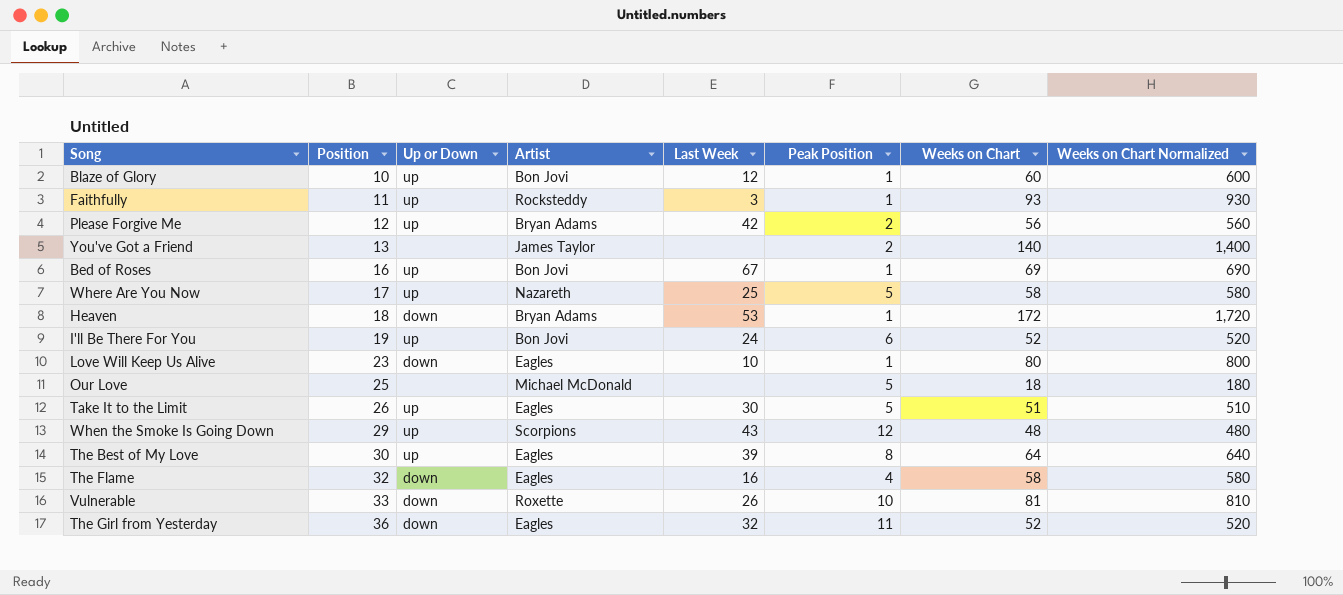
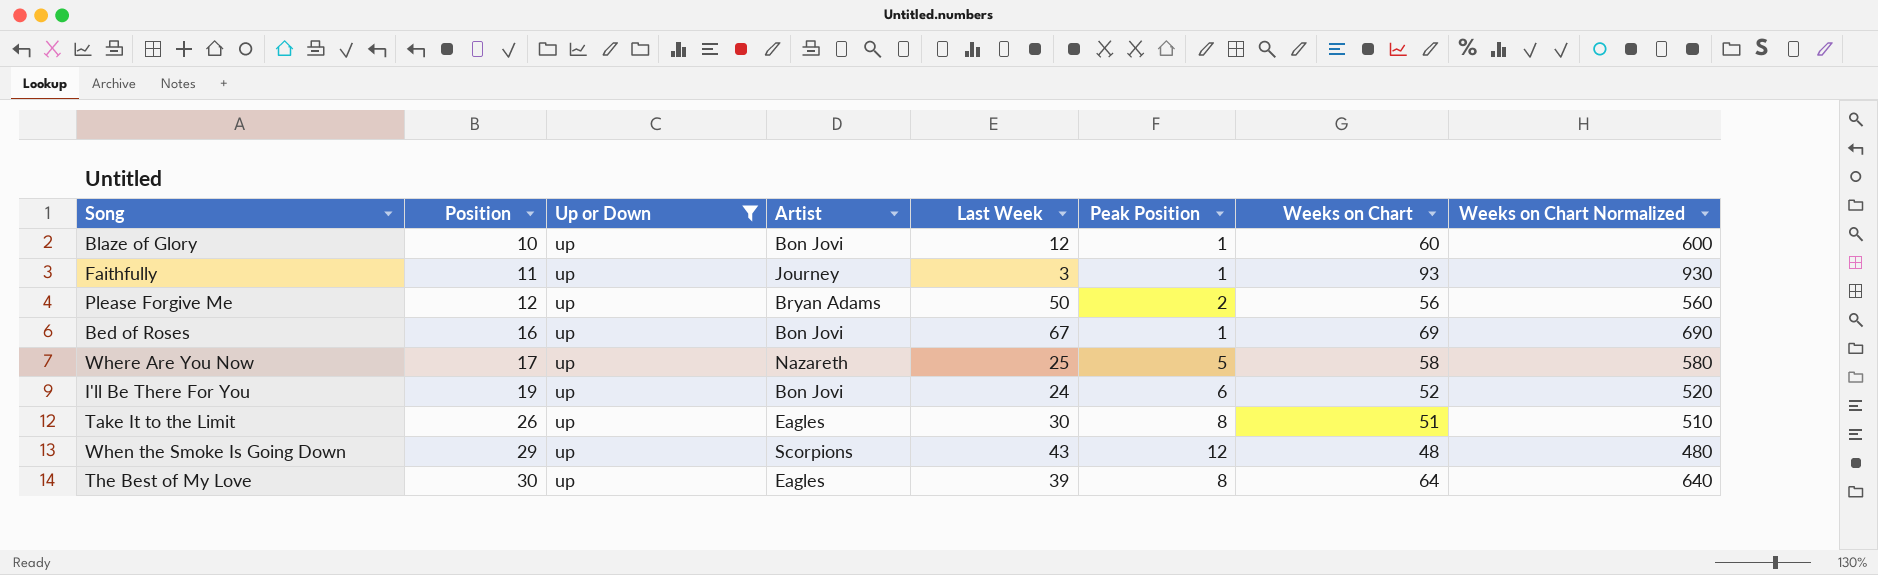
filter: none -> Up or Down = up
Faithfully | Artist: Rocksteddy -> Journey
Please Forgive Me | Last Week: 42 -> 50
Take It to the Limit | Peak Position: 5 -> 8

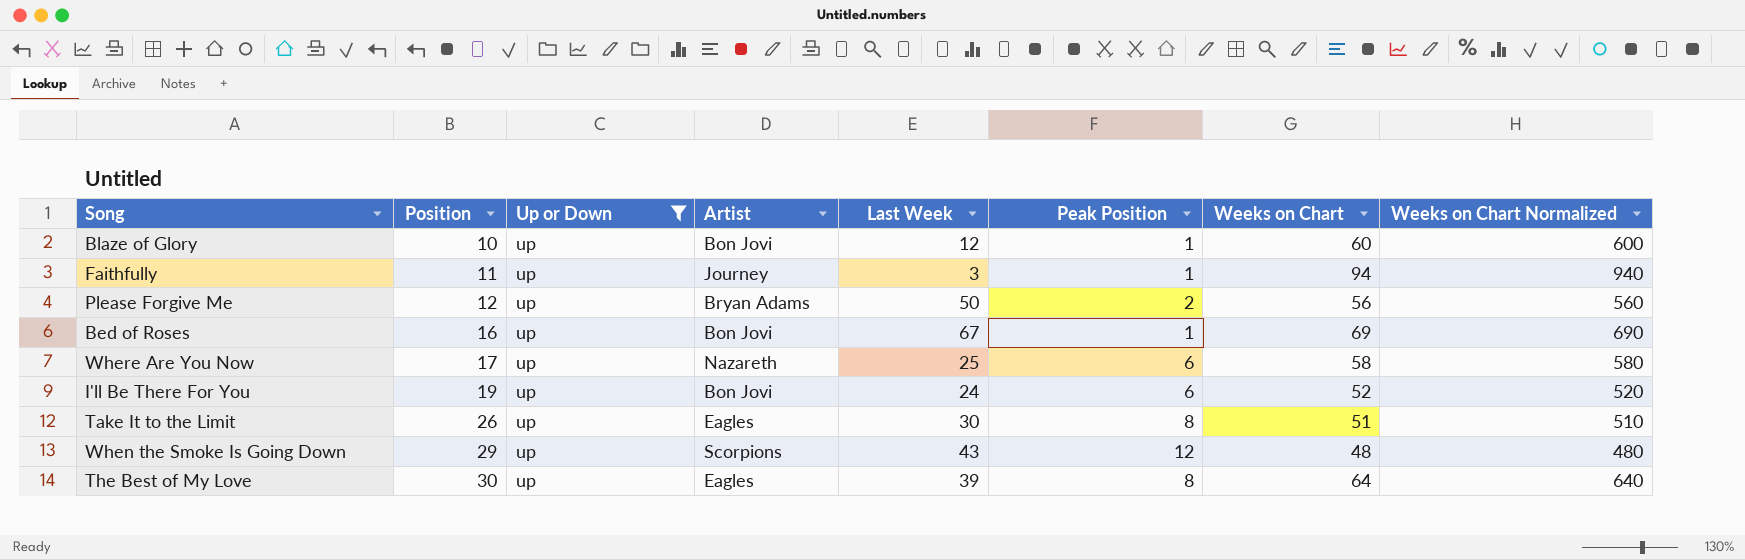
Faithfully | Weeks on Chart: 93 -> 94
Faithfully | Weeks on Chart Normalized: 930 -> 940
Where Are You Now | Peak Position: 5 -> 6

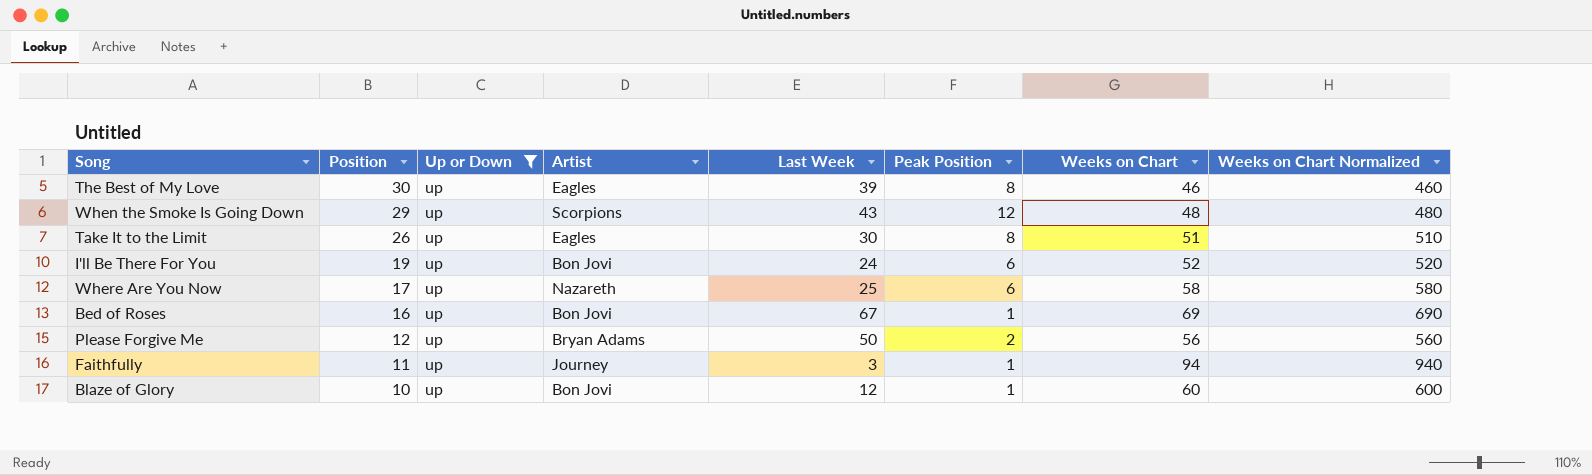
row order: Position ascending -> Position descending
The Best of My Love | Weeks on Chart: 64 -> 46
The Best of My Love | Weeks on Chart Normalized: 640 -> 460

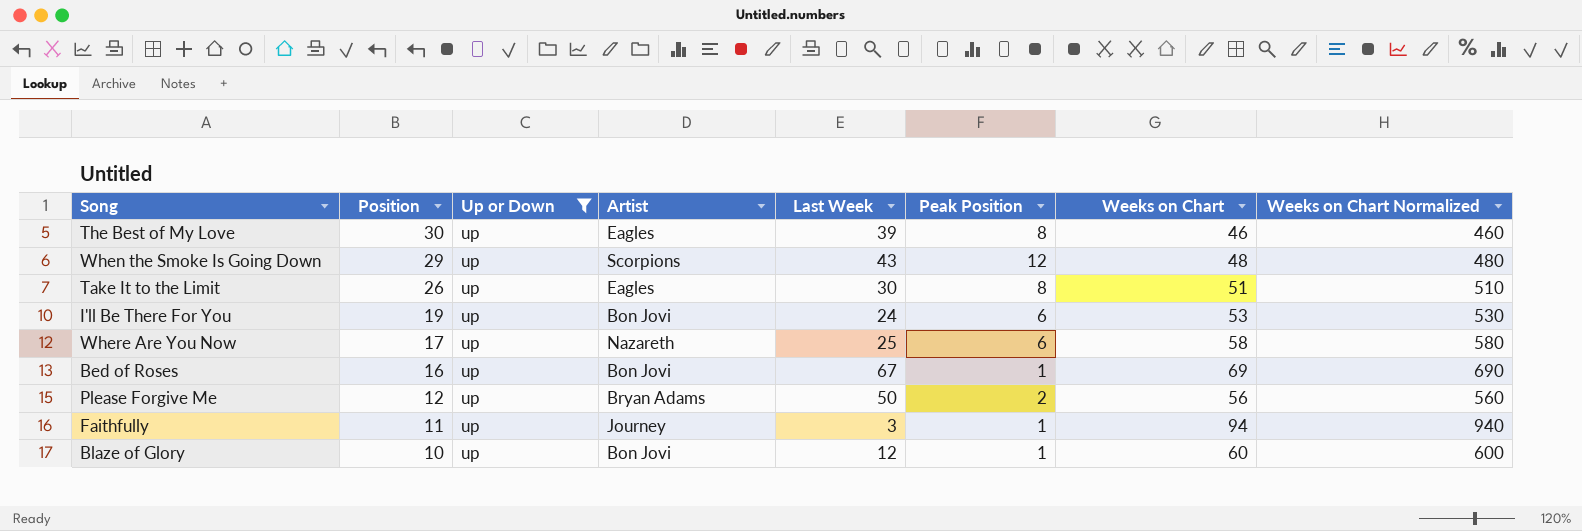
I'll Be There For You | Weeks on Chart: 52 -> 53
I'll Be There For You | Weeks on Chart Normalized: 520 -> 530

